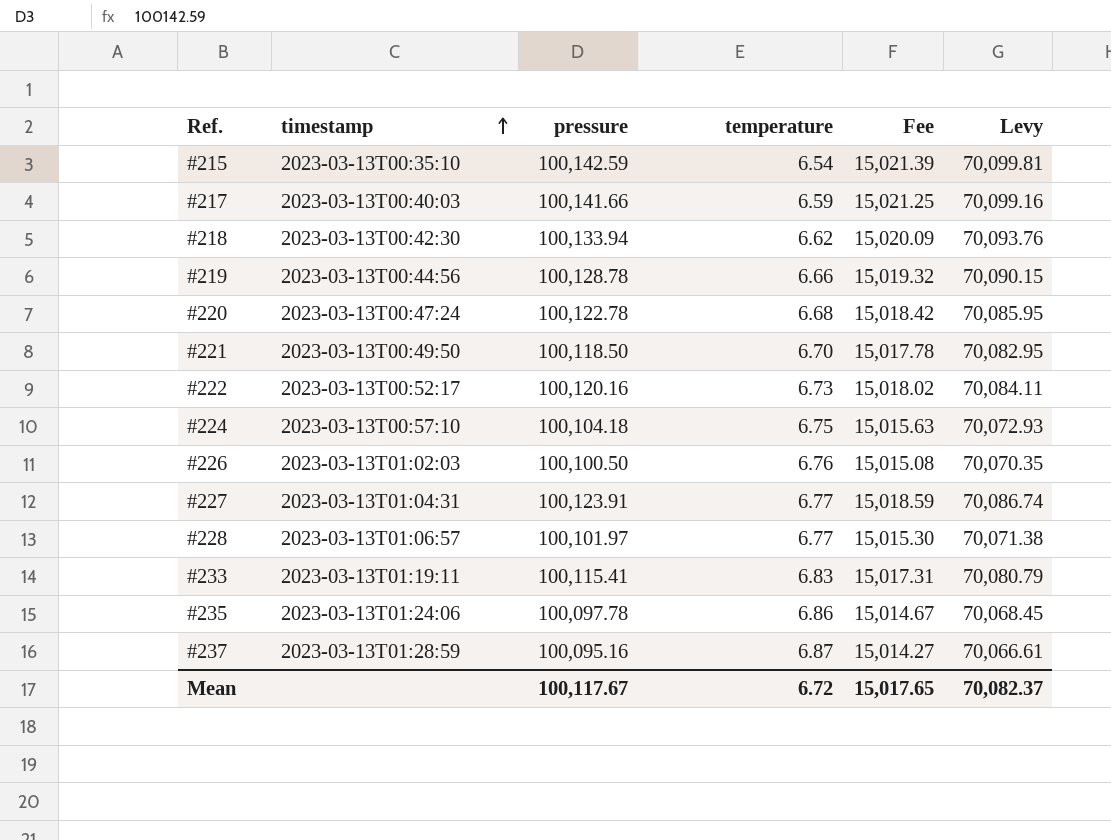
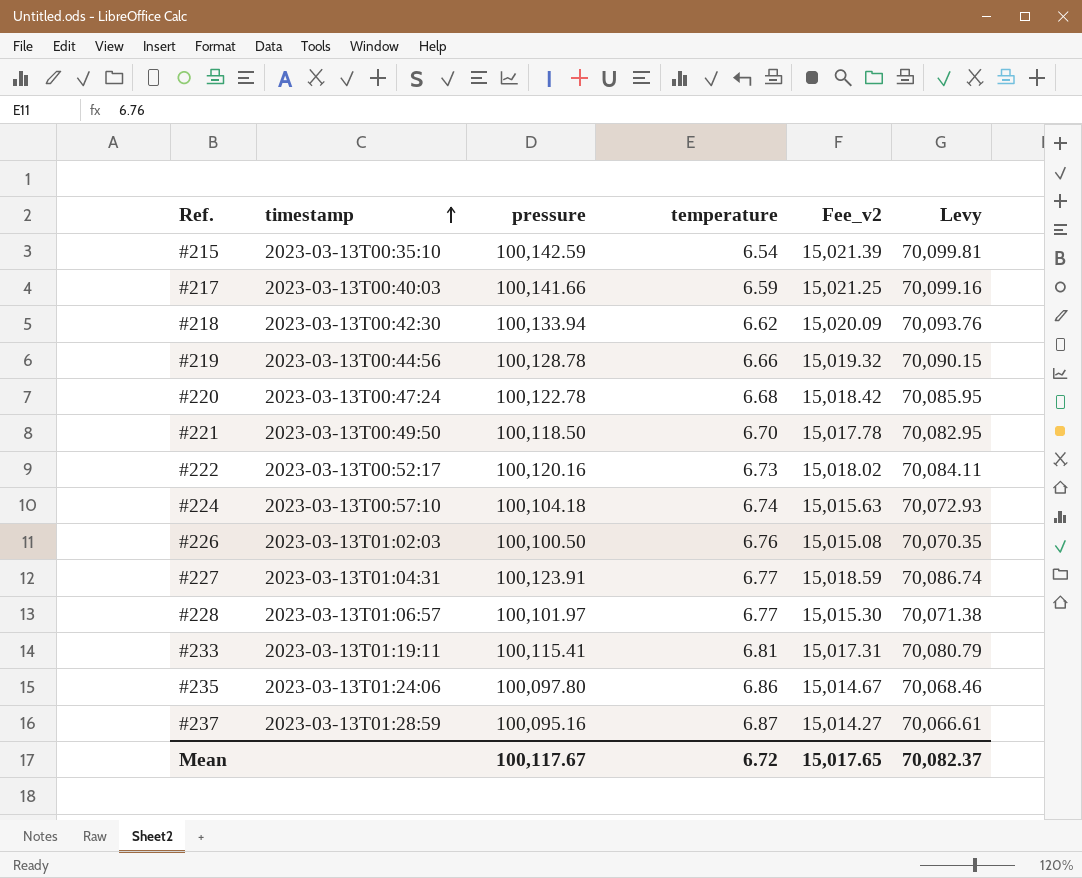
column name: Fee -> Fee_v2
#224 | temperature: 6.75 -> 6.74
#233 | temperature: 6.83 -> 6.81
#235 | pressure: 100,097.78 -> 100,097.80
#235 | Levy: 70,068.45 -> 70,068.46

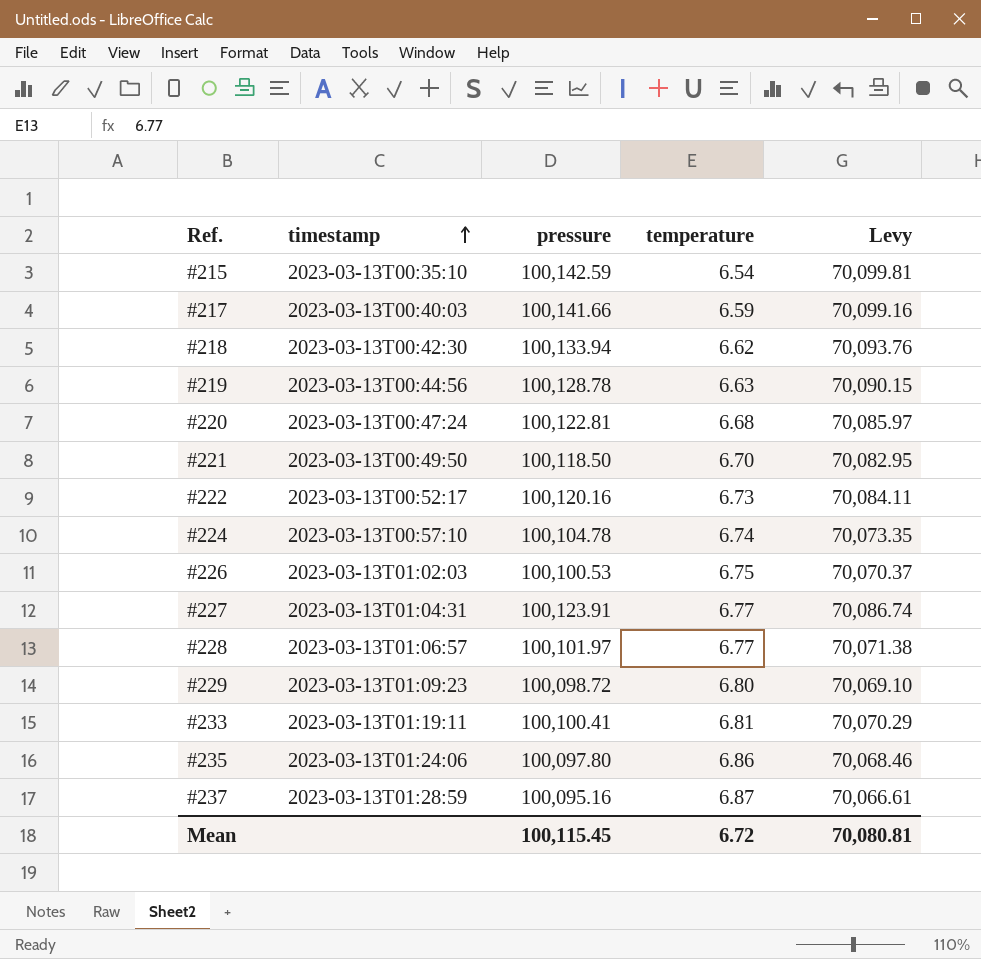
column Fee_v2 | formula: [pressure] * 0.15 -> none
#219 | temperature: 6.66 -> 6.63
#220 | pressure: 100,122.78 -> 100,122.81
#220 | Levy: 70,085.95 -> 70,085.97
#224 | pressure: 100,104.18 -> 100,104.78
#224 | Levy: 70,072.93 -> 70,073.35
#226 | pressure: 100,100.50 -> 100,100.53
#226 | temperature: 6.76 -> 6.75
#226 | Levy: 70,070.35 -> 70,070.37
row #229: none -> 2023-03-13T01:09:23 | 100,098.72 | 6.80 | 70,069.10
#233 | pressure: 100,115.41 -> 100,100.41
#233 | Levy: 70,080.79 -> 70,070.29
Mean | pressure: 100,117.67 -> 100,115.45
Mean | Levy: 70,082.37 -> 70,080.81

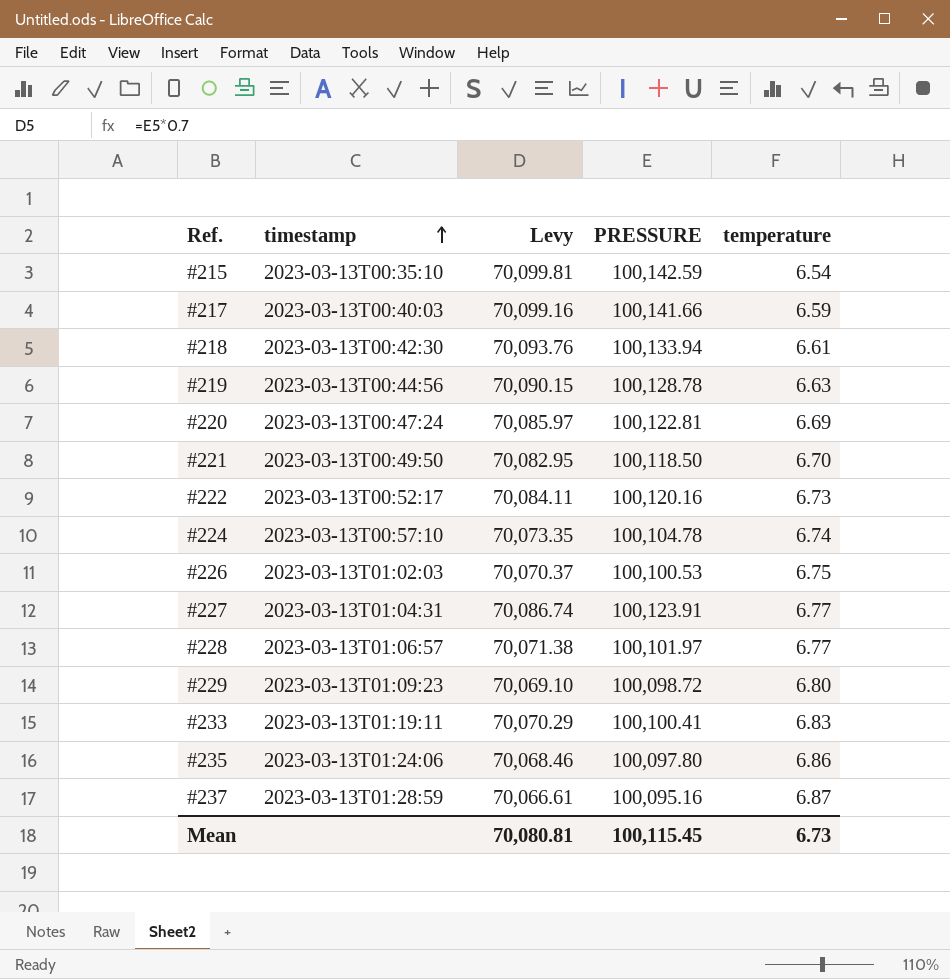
column Levy | position: 5 -> 3
column name: pressure -> PRESSURE
#218 | temperature: 6.62 -> 6.61
#220 | temperature: 6.68 -> 6.69
#233 | temperature: 6.81 -> 6.83
Mean | temperature: 6.72 -> 6.73

